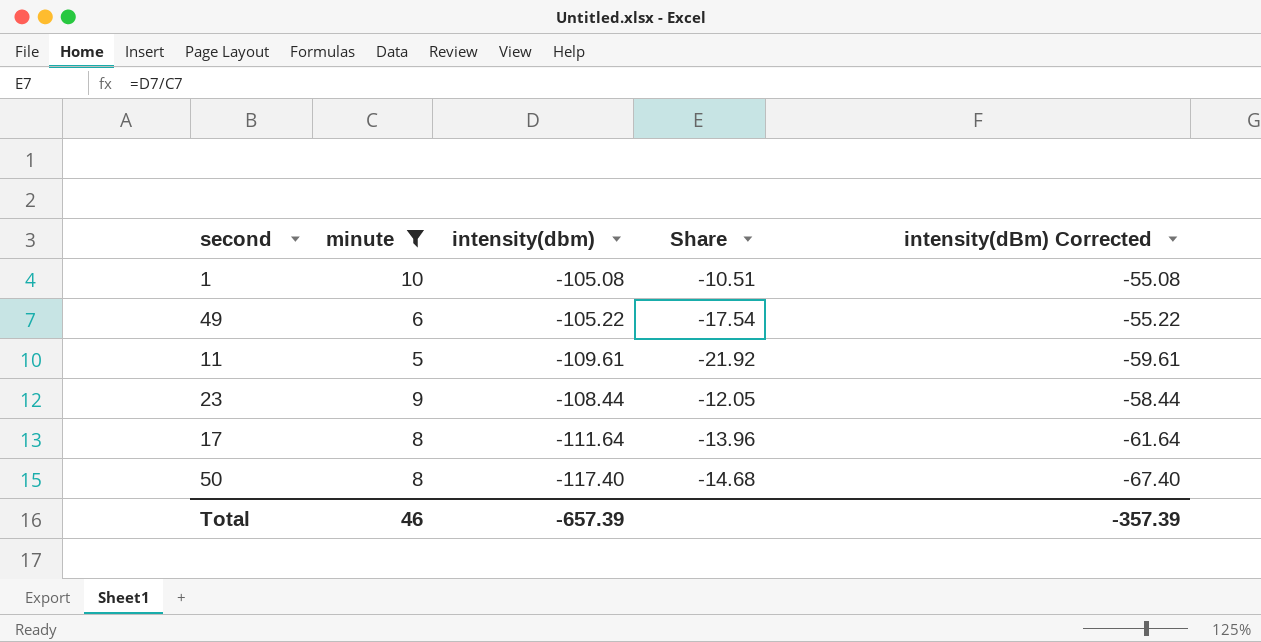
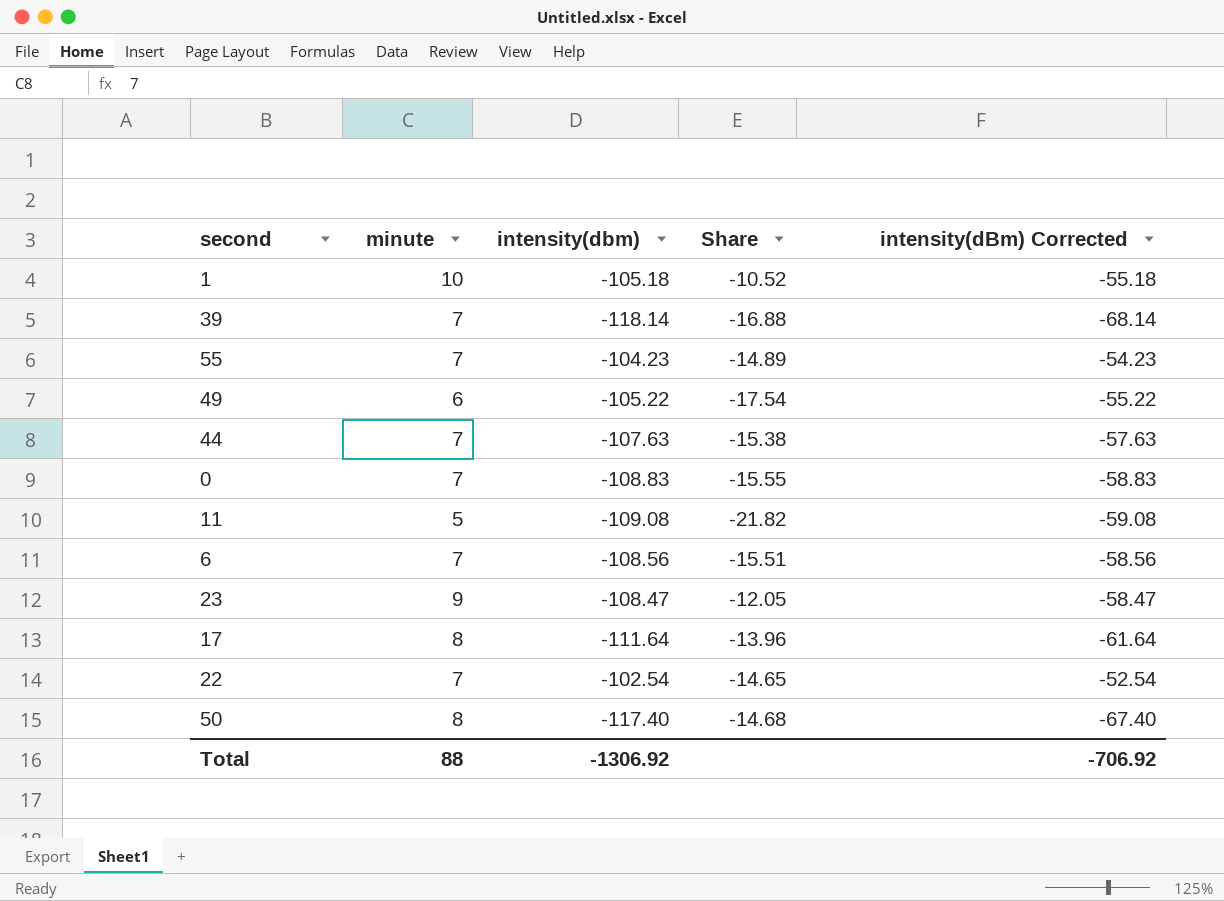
filter: minute != 7 -> none
1 | intensity(dbm): -105.08 -> -105.18
1 | Share: -10.51 -> -10.52
1 | intensity(dBm) Corrected: -55.08 -> -55.18
11 | intensity(dbm): -109.61 -> -109.08
11 | Share: -21.92 -> -21.82
11 | intensity(dBm) Corrected: -59.61 -> -59.08
23 | intensity(dbm): -108.44 -> -108.47
23 | intensity(dBm) Corrected: -58.44 -> -58.47
Total | minute: 46 -> 88
Total | intensity(dbm): -657.39 -> -1306.92
Total | intensity(dBm) Corrected: -357.39 -> -706.92

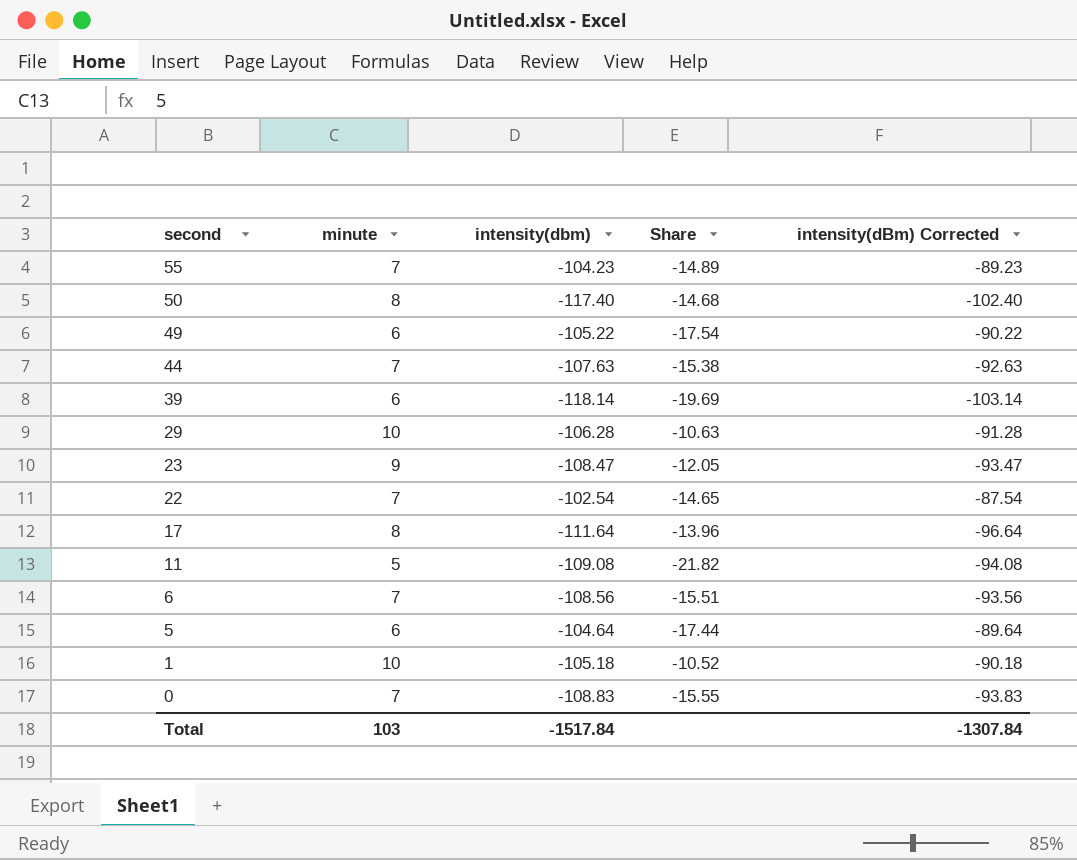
row order: none -> second descending
column intensity(dBm) Corrected | formula: [intensity(dbm)] + 50 -> [intensity(dbm)] + 15
39 | minute: 7 -> 6
39 | Share: -16.88 -> -19.69
row 29: none -> 10 | -106.28 | -10.63 | -91.28
row 5: none -> 6 | -104.64 | -17.44 | -89.64
Total | minute: 88 -> 103
Total | intensity(dbm): -1306.92 -> -1517.84
Total | intensity(dBm) Corrected: -706.92 -> -1307.84

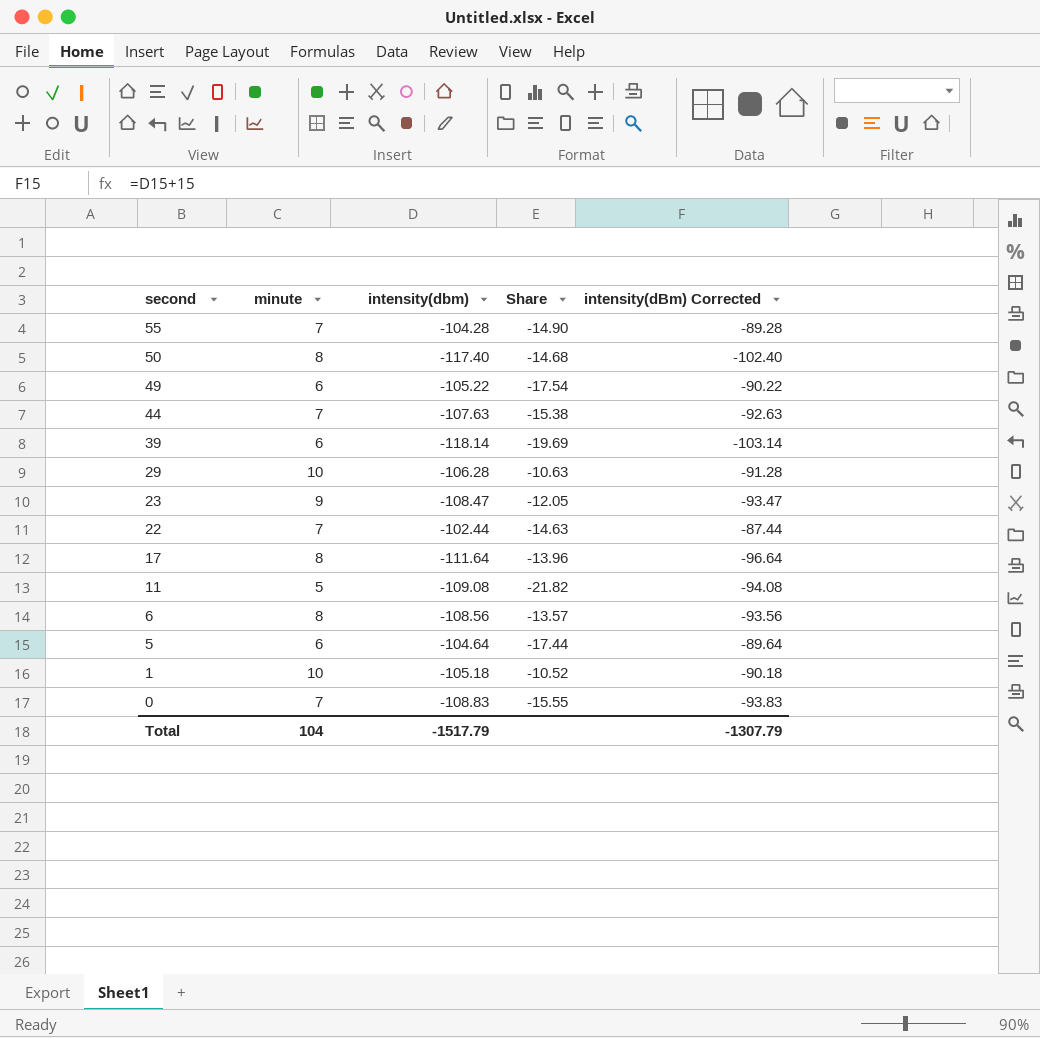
55 | intensity(dbm): -104.23 -> -104.28
55 | Share: -14.89 -> -14.90
55 | intensity(dBm) Corrected: -89.23 -> -89.28
22 | intensity(dbm): -102.54 -> -102.44
22 | Share: -14.65 -> -14.63
22 | intensity(dBm) Corrected: -87.54 -> -87.44
6 | minute: 7 -> 8
6 | Share: -15.51 -> -13.57
Total | minute: 103 -> 104
Total | intensity(dbm): -1517.84 -> -1517.79
Total | intensity(dBm) Corrected: -1307.84 -> -1307.79

